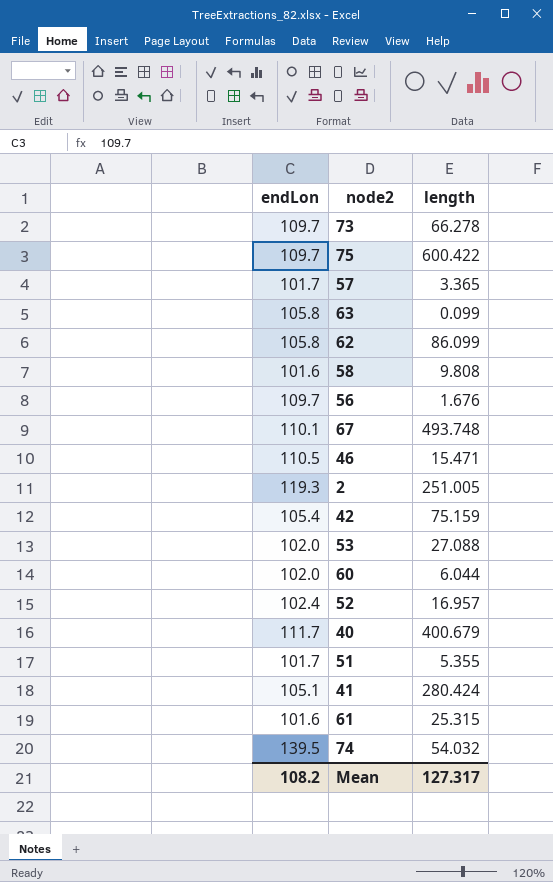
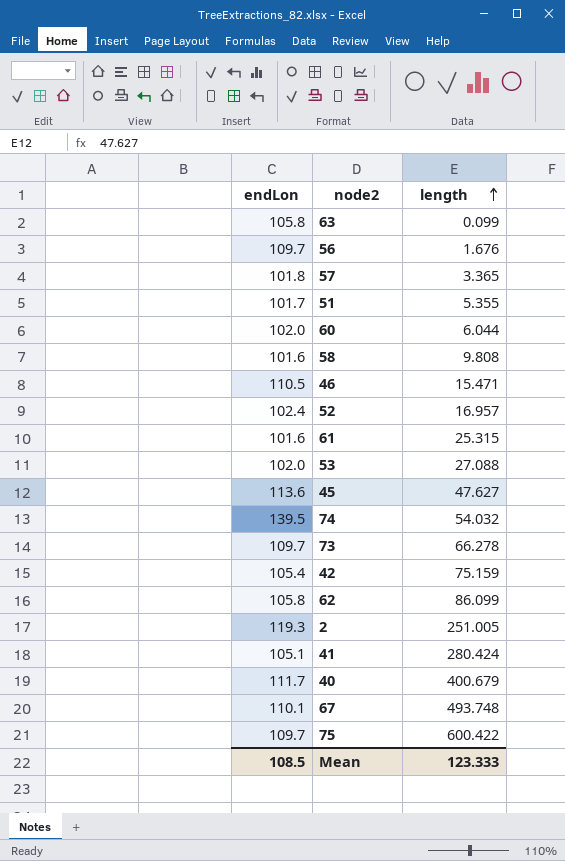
row order: none -> length ascending
57 | endLon: 101.7 -> 101.8
row 45: none -> 113.6 | 47.627
Mean | endLon: 108.2 -> 108.5
Mean | length: 127.317 -> 123.333

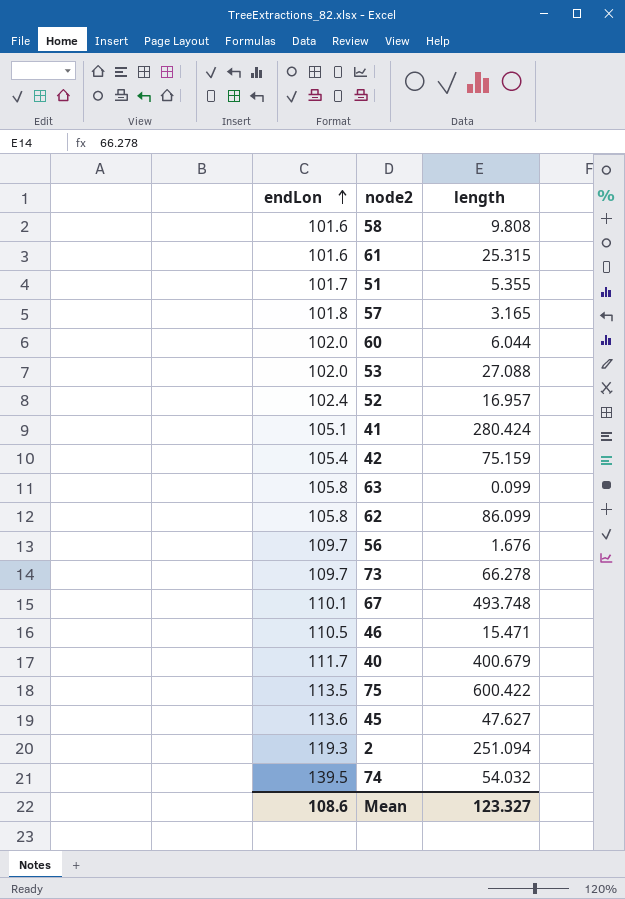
row order: length ascending -> endLon ascending
57 | length: 3.365 -> 3.165
75 | endLon: 109.7 -> 113.5
2 | length: 251.005 -> 251.094
Mean | endLon: 108.5 -> 108.6
Mean | length: 123.333 -> 123.327

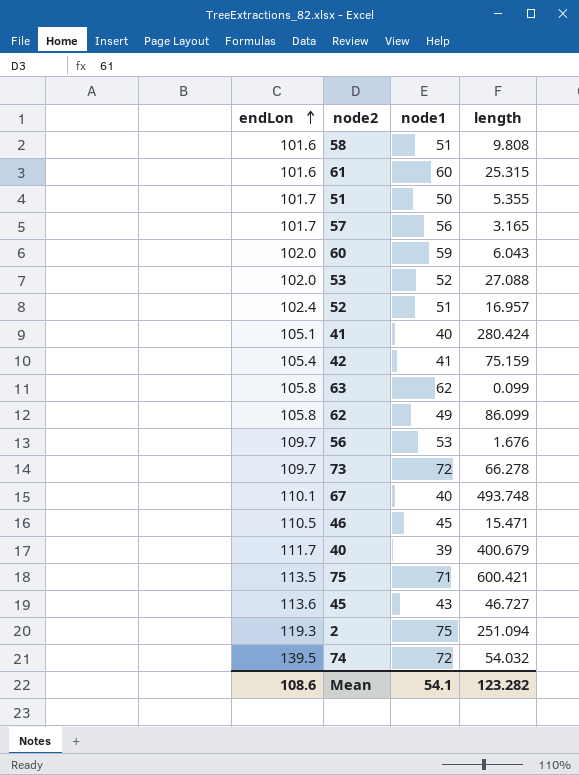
column node1 | position: none -> 3
57 | endLon: 101.8 -> 101.7
60 | length: 6.044 -> 6.043
75 | length: 600.422 -> 600.421
45 | length: 47.627 -> 46.727
Mean | length: 123.327 -> 123.282

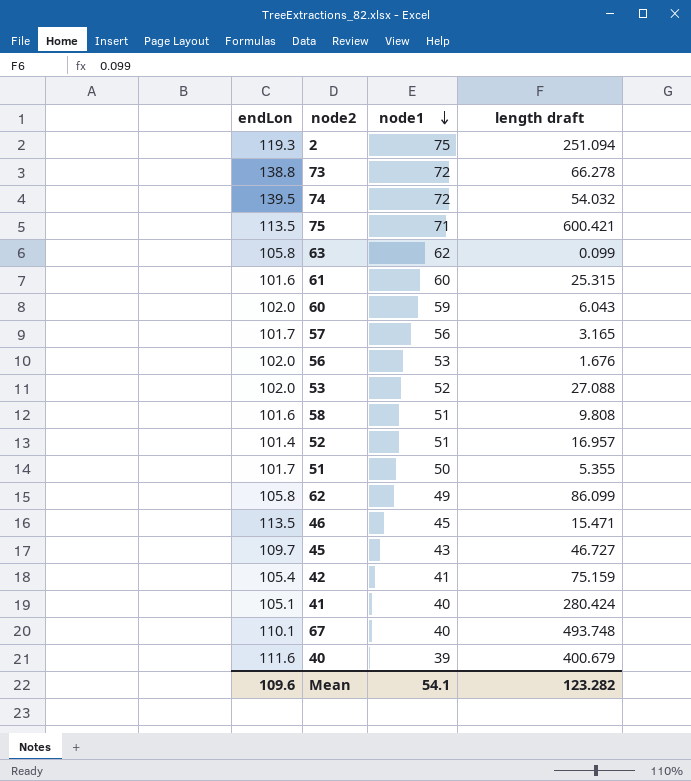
row order: endLon ascending -> node1 descending
column name: length -> length draft
73 | endLon: 109.7 -> 138.8
56 | endLon: 109.7 -> 102.0
52 | endLon: 102.4 -> 101.4
46 | endLon: 110.5 -> 113.5
45 | endLon: 113.6 -> 109.7
40 | endLon: 111.7 -> 111.6
Mean | endLon: 108.6 -> 109.6

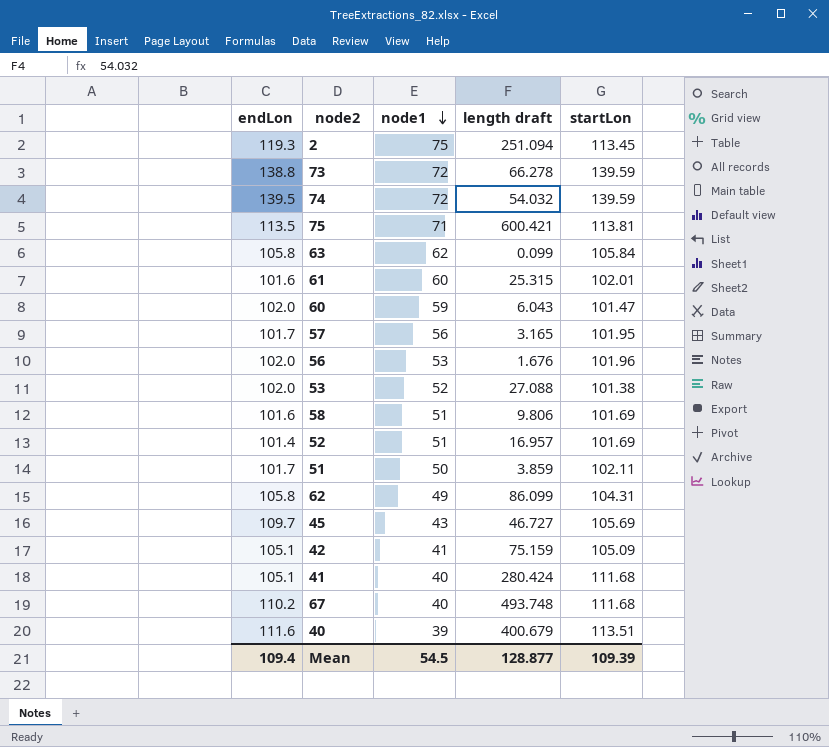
column startLon | position: none -> 5
row 46: 113.5 | 45 | 15.471 -> none
58 | length draft: 9.808 -> 9.806
51 | length draft: 5.355 -> 3.859
42 | endLon: 105.4 -> 105.1
67 | endLon: 110.1 -> 110.2
Mean | endLon: 109.6 -> 109.4
Mean | node1: 54.1 -> 54.5
Mean | length draft: 123.282 -> 128.877

